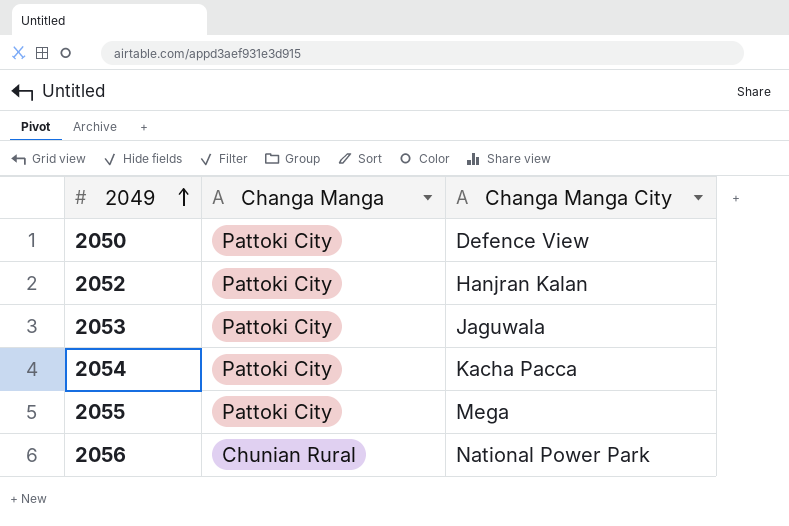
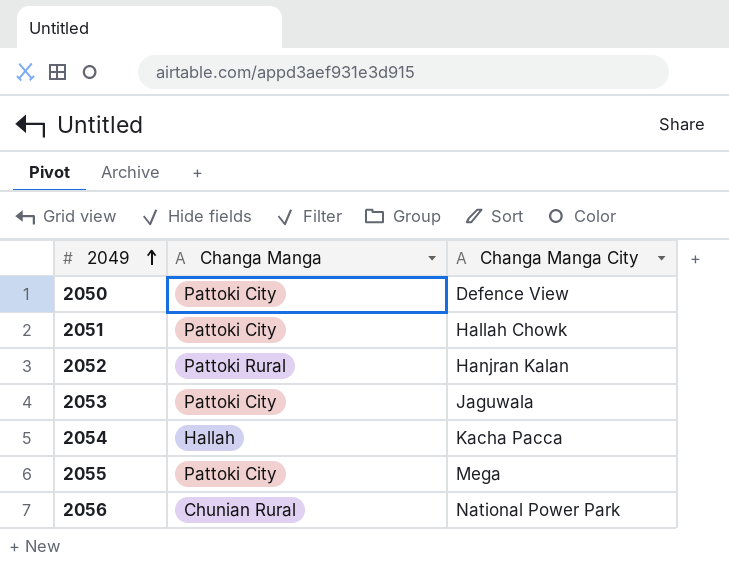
row 2051: none -> Pattoki City | Hallah Chowk
2052 | Changa Manga: Pattoki City -> Pattoki Rural
2054 | Changa Manga: Pattoki City -> Hallah

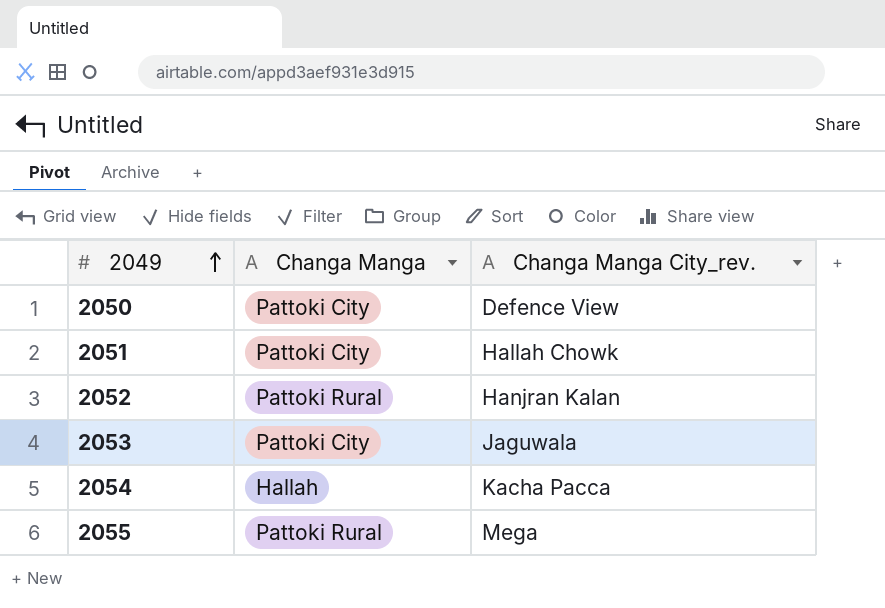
column name: Changa Manga City -> Changa Manga City_rev.
row 2056: Chunian Rural | National Power Park -> none
2055 | Changa Manga: Pattoki City -> Pattoki Rural

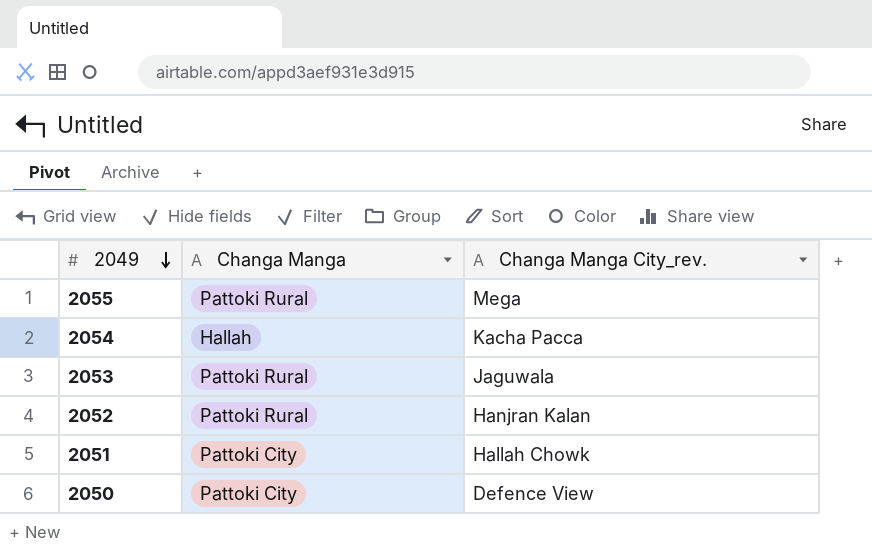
row order: 2049 ascending -> 2049 descending
2053 | Changa Manga: Pattoki City -> Pattoki Rural

